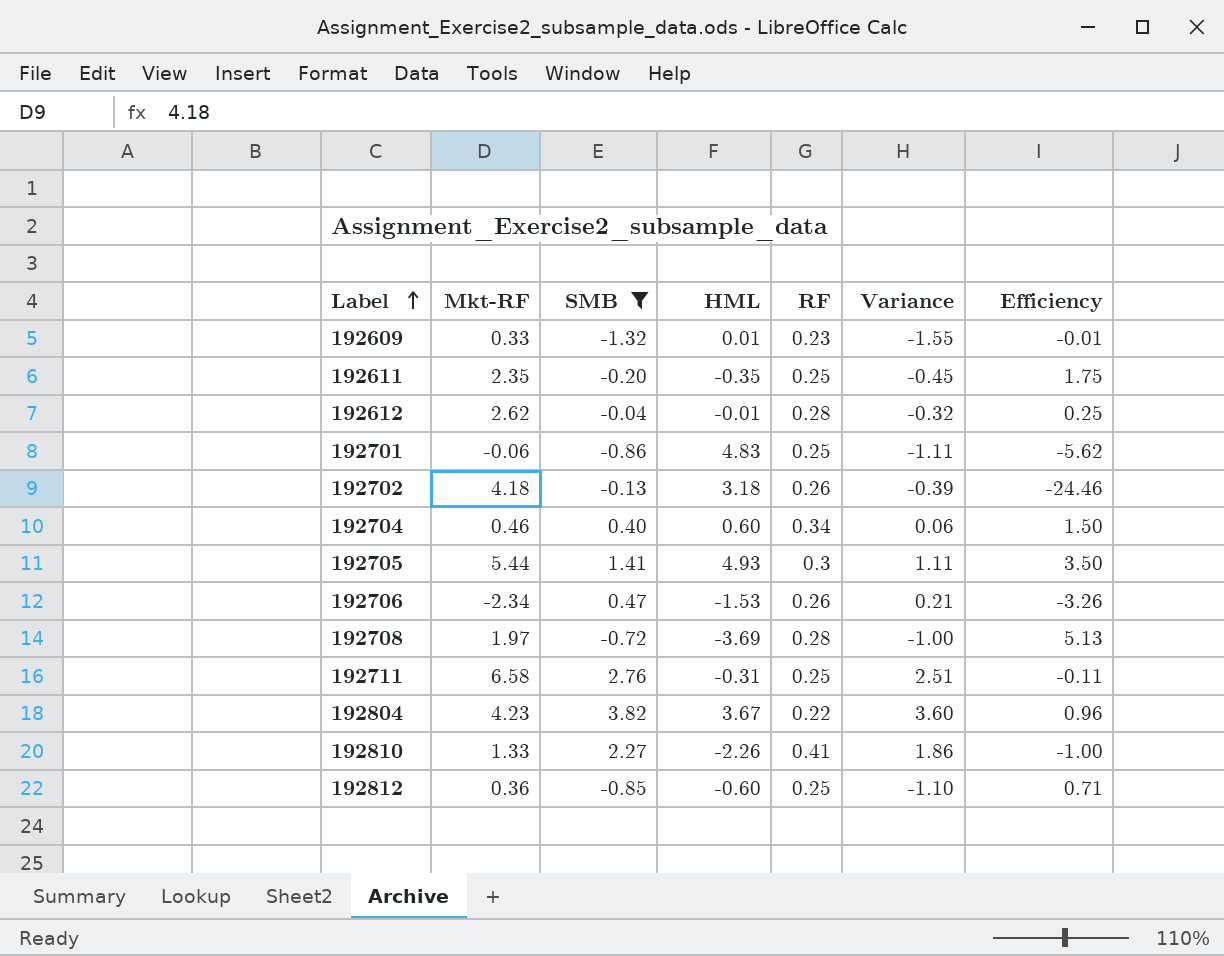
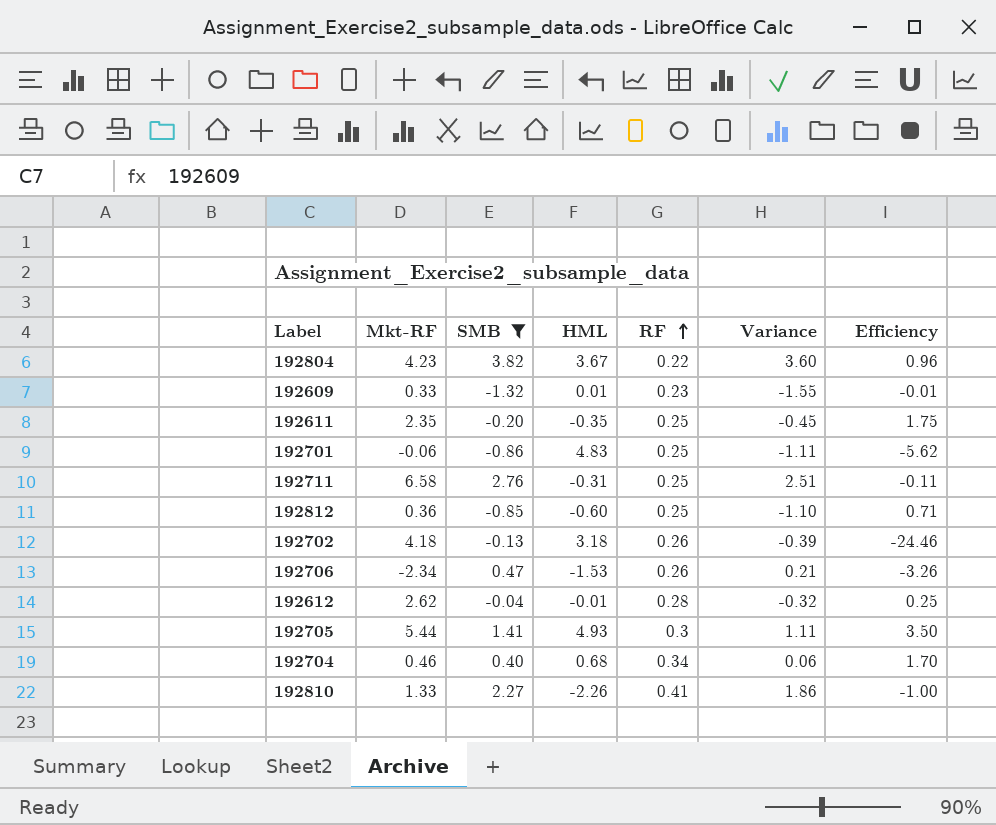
row order: Label ascending -> RF ascending
row 192708: 1.97 | -0.72 | -3.69 | 0.28 | -1.00 | 5.13 -> none
192704 | HML: 0.60 -> 0.68
192704 | Efficiency: 1.50 -> 1.70

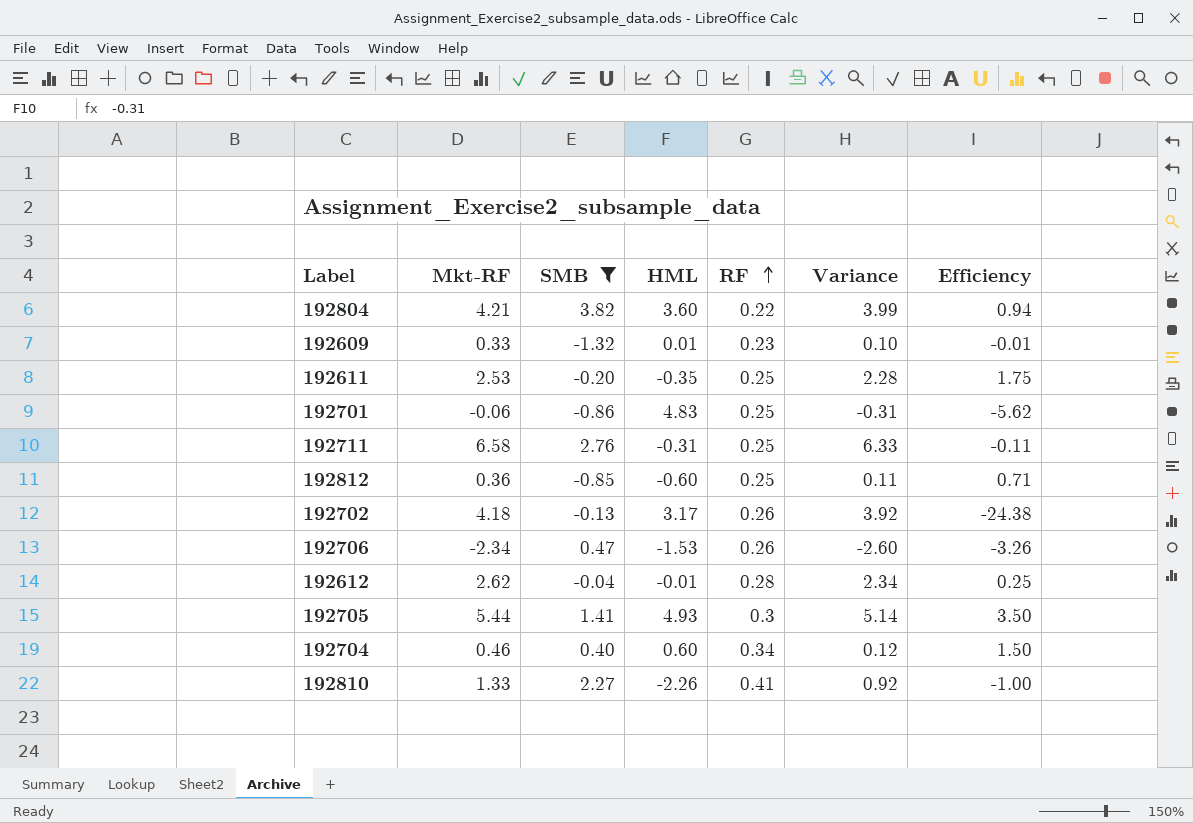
column Variance | formula: [SMB] - [RF] -> [Mkt-RF] - [RF]
192804 | Mkt-RF: 4.23 -> 4.21
192804 | HML: 3.67 -> 3.60
192804 | Efficiency: 0.96 -> 0.94
192611 | Mkt-RF: 2.35 -> 2.53
192702 | HML: 3.18 -> 3.17
192702 | Efficiency: -24.46 -> -24.38
192704 | HML: 0.68 -> 0.60
192704 | Efficiency: 1.70 -> 1.50

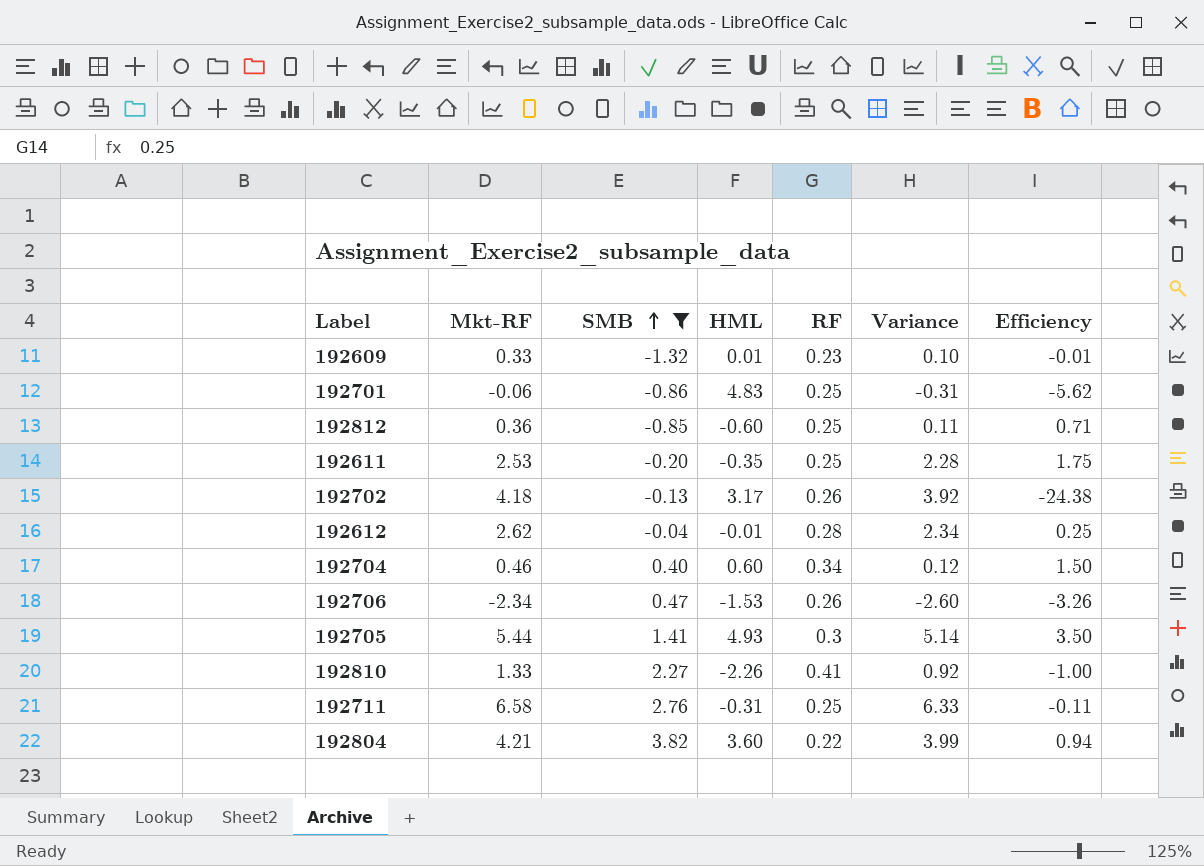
row order: RF ascending -> SMB ascending

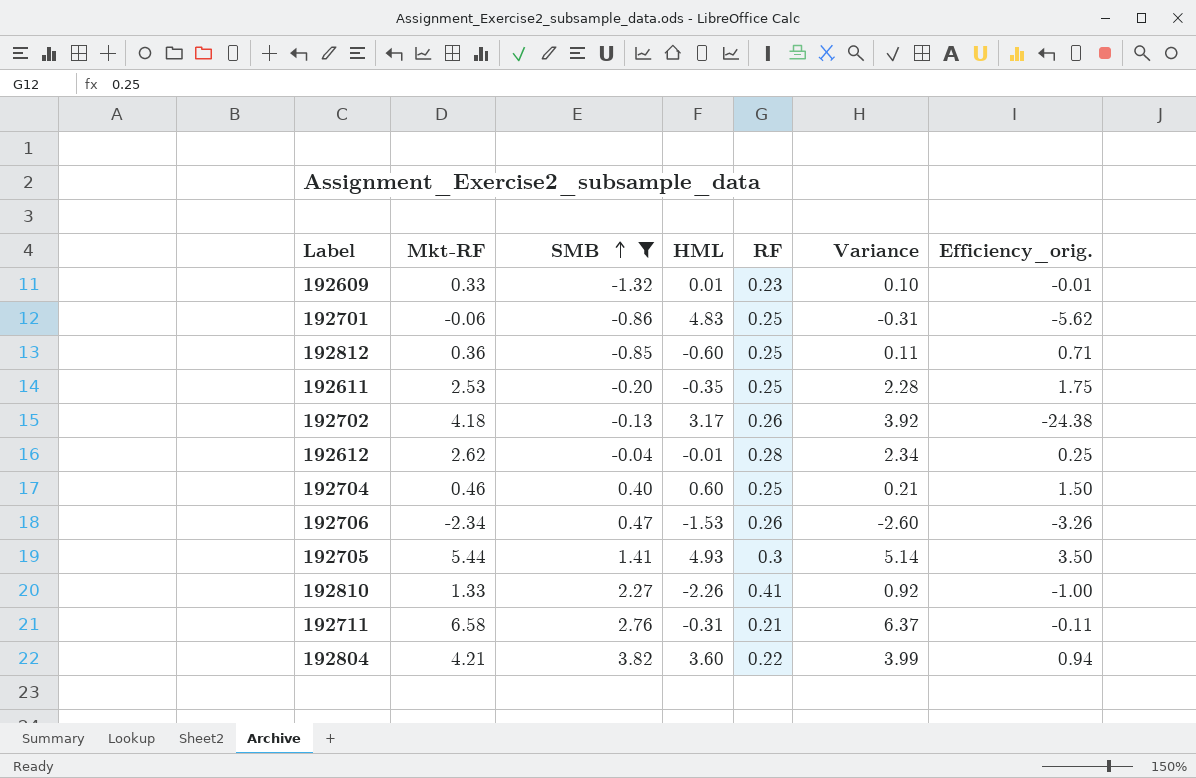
column name: Efficiency -> Efficiency_orig.
192704 | RF: 0.34 -> 0.25
192704 | Variance: 0.12 -> 0.21
192711 | RF: 0.25 -> 0.21
192711 | Variance: 6.33 -> 6.37

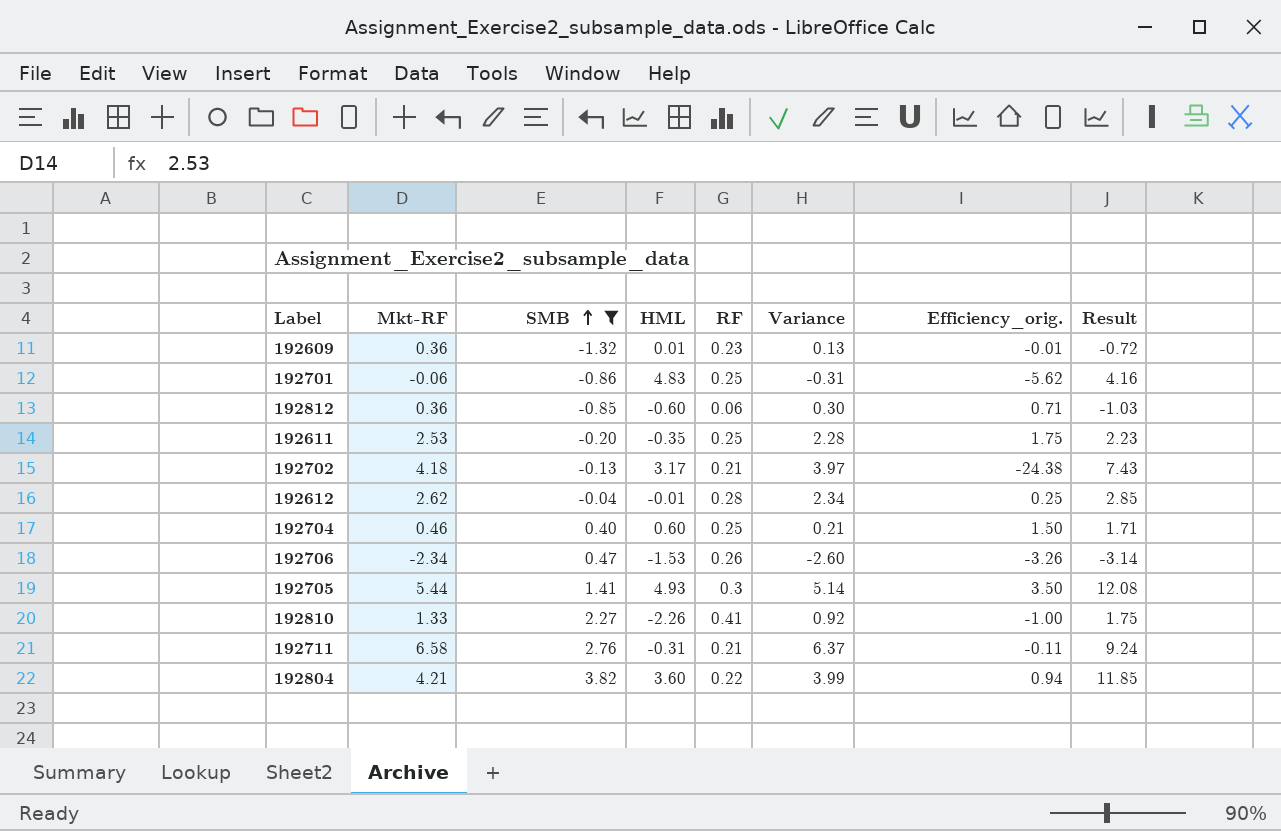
column Result | formula: none -> [Mkt-RF] + [SMB] + [HML] + [RF]
192609 | Mkt-RF: 0.33 -> 0.36
192609 | Variance: 0.10 -> 0.13
192812 | RF: 0.25 -> 0.06
192812 | Variance: 0.11 -> 0.30
192702 | RF: 0.26 -> 0.21
192702 | Variance: 3.92 -> 3.97

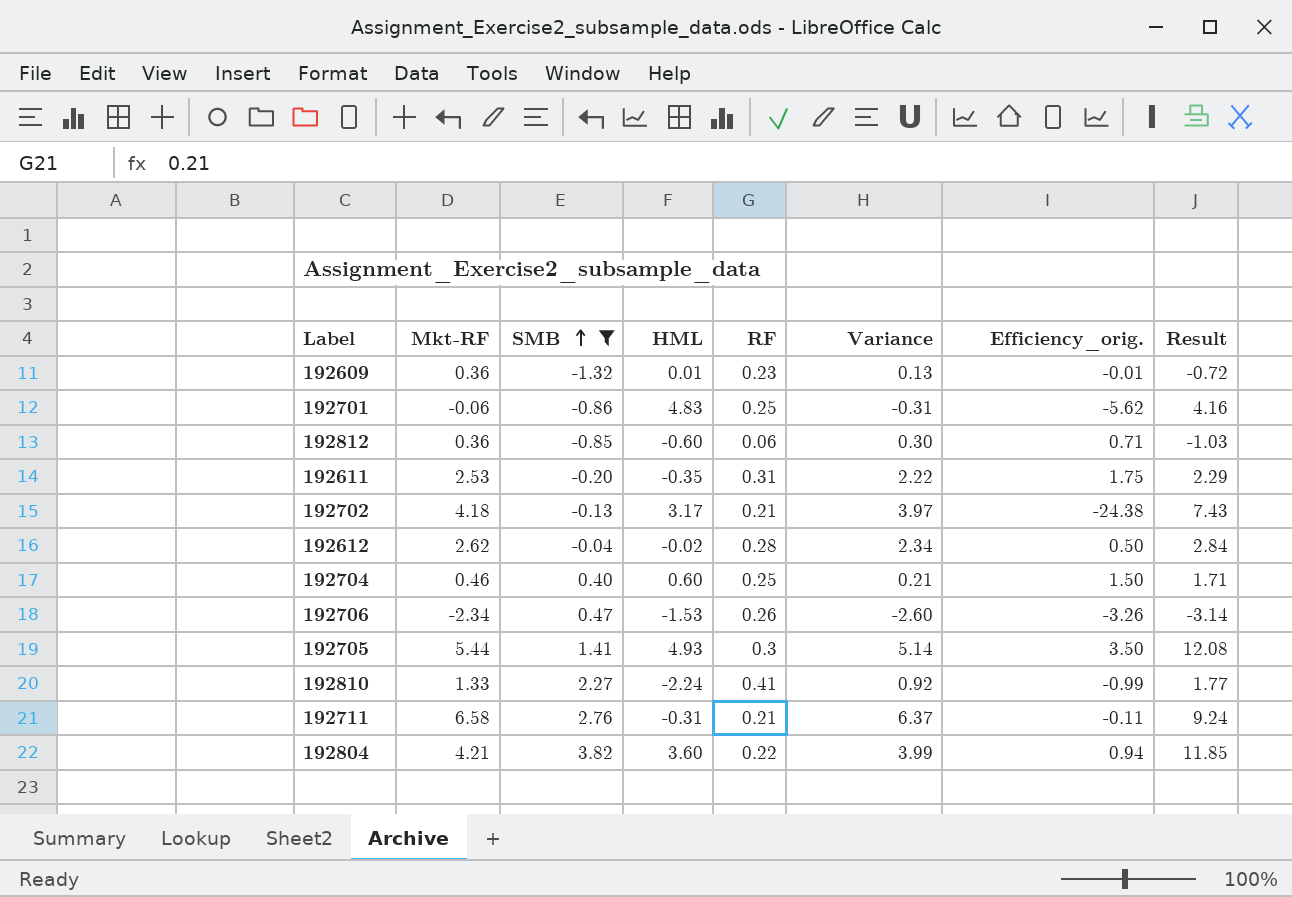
192611 | RF: 0.25 -> 0.31
192611 | Variance: 2.28 -> 2.22
192611 | Result: 2.23 -> 2.29
192612 | HML: -0.01 -> -0.02
192612 | Efficiency_orig.: 0.25 -> 0.50
192612 | Result: 2.85 -> 2.84
192810 | HML: -2.26 -> -2.24
192810 | Efficiency_orig.: -1.00 -> -0.99
192810 | Result: 1.75 -> 1.77

